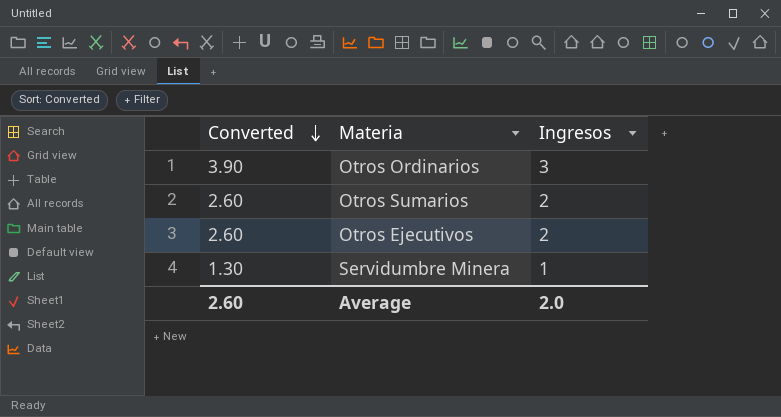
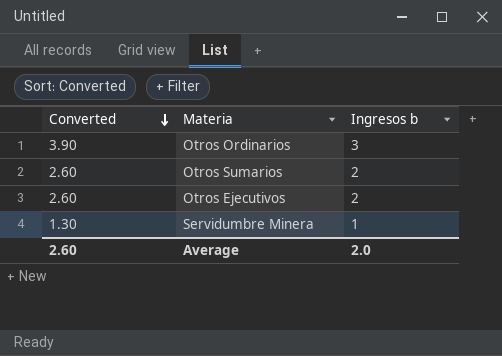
column name: Ingresos -> Ingresos b

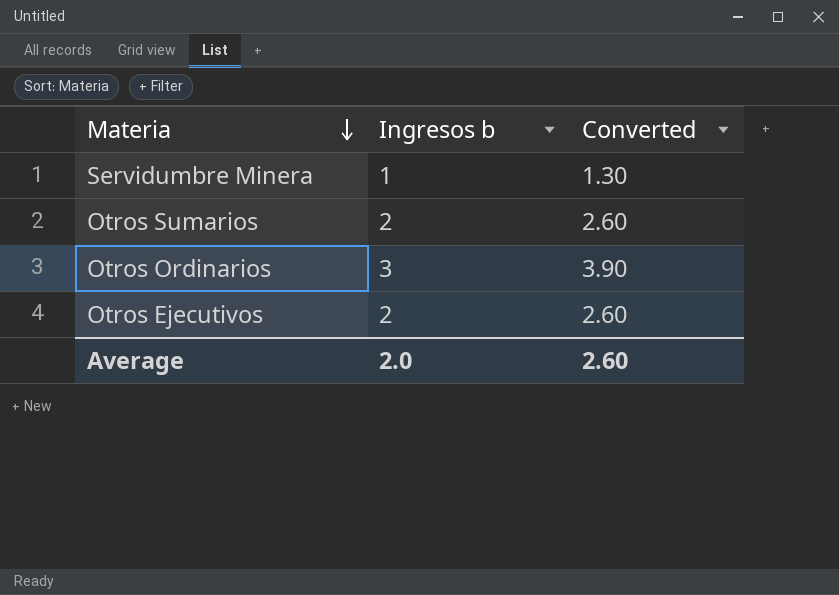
row order: Converted descending -> Materia descending
column Converted | position: 1 -> 3

